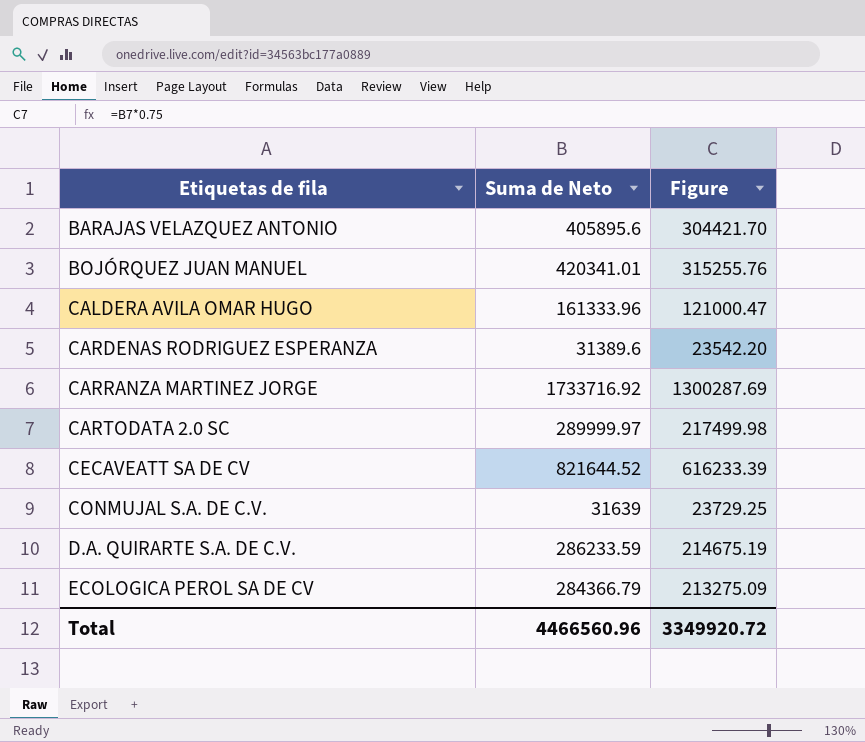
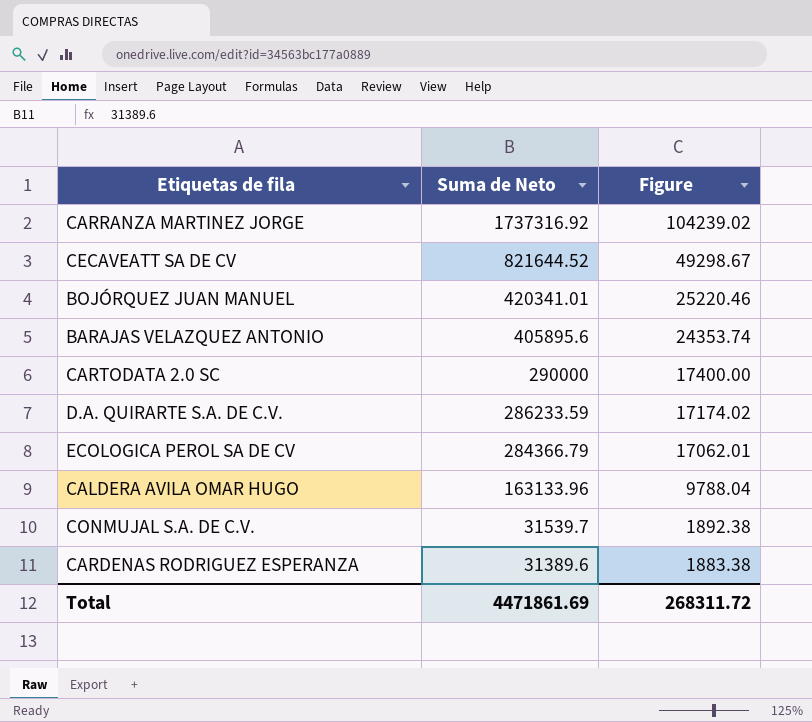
row order: Etiquetas de fila ascending -> Suma de Neto descending
column Figure | formula: [Suma de Neto] * 0.75 -> [Suma de Neto] * 0.06
CARRANZA MARTINEZ JORGE | Suma de Neto: 1733716.92 -> 1737316.92
CARTODATA 2.0 SC | Suma de Neto: 289999.97 -> 290000
CALDERA AVILA OMAR HUGO | Suma de Neto: 161333.96 -> 163133.96
CONMUJAL S.A. DE C.V. | Suma de Neto: 31639 -> 31539.7
Total | Suma de Neto: 4466560.96 -> 4471861.69
Total | Figure: 3349920.72 -> 268311.72

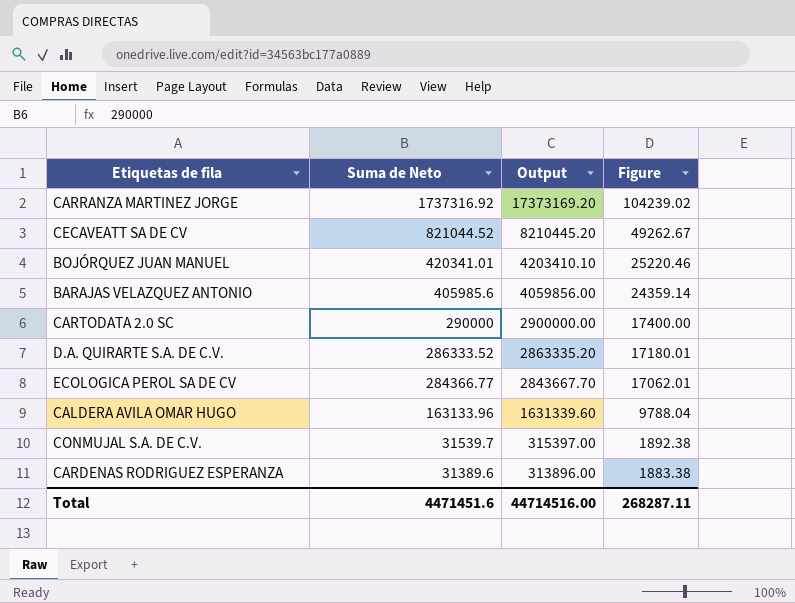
column Output | formula: none -> [Suma de Neto] * 10
CECAVEATT SA DE CV | Suma de Neto: 821644.52 -> 821044.52
CECAVEATT SA DE CV | Figure: 49298.67 -> 49262.67
BARAJAS VELAZQUEZ ANTONIO | Suma de Neto: 405895.6 -> 405985.6
BARAJAS VELAZQUEZ ANTONIO | Figure: 24353.74 -> 24359.14
D.A. QUIRARTE S.A. DE C.V. | Suma de Neto: 286233.59 -> 286333.52
D.A. QUIRARTE S.A. DE C.V. | Figure: 17174.02 -> 17180.01
ECOLOGICA PEROL SA DE CV | Suma de Neto: 284366.79 -> 284366.77
Total | Suma de Neto: 4471861.69 -> 4471451.6
Total | Figure: 268311.72 -> 268287.11

